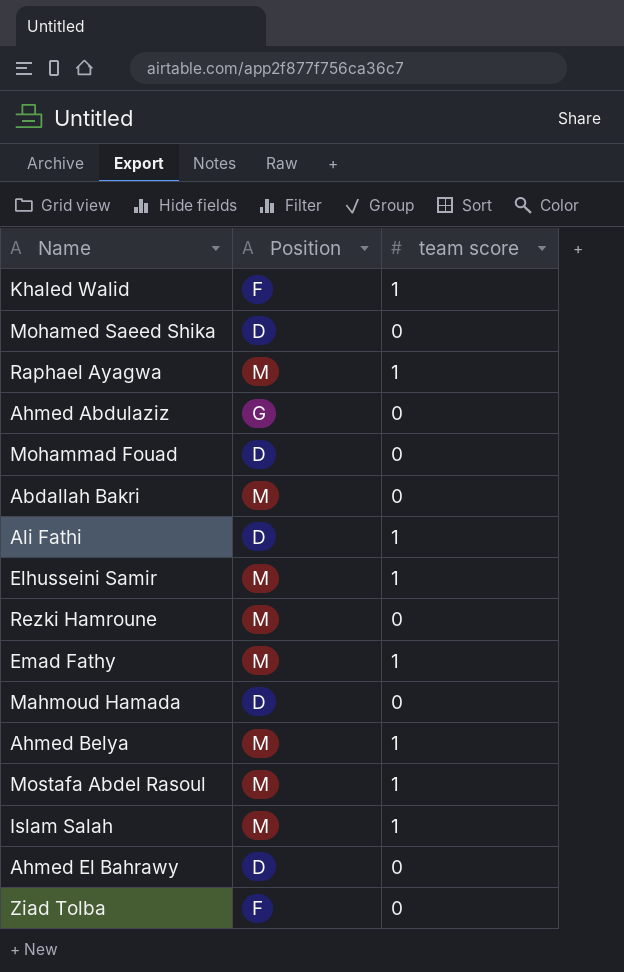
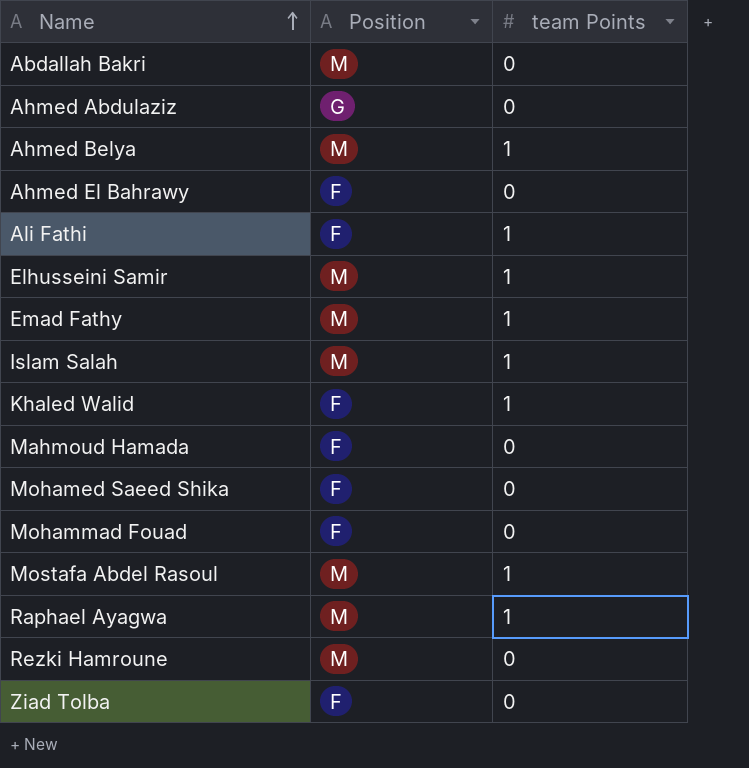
row order: none -> Name ascending
column name: team score -> team Points
Ahmed El Bahrawy | Position: D -> F
Ali Fathi | Position: D -> F
Mahmoud Hamada | Position: D -> F
Mohamed Saeed Shika | Position: D -> F
Mohammad Fouad | Position: D -> F

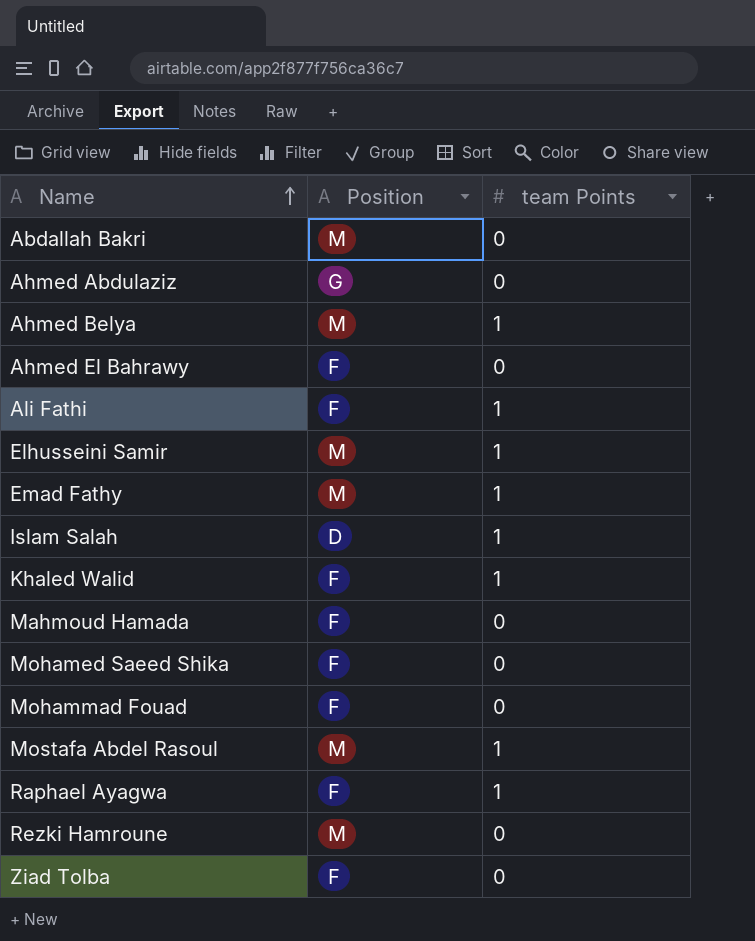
Islam Salah | Position: M -> D
Raphael Ayagwa | Position: M -> F

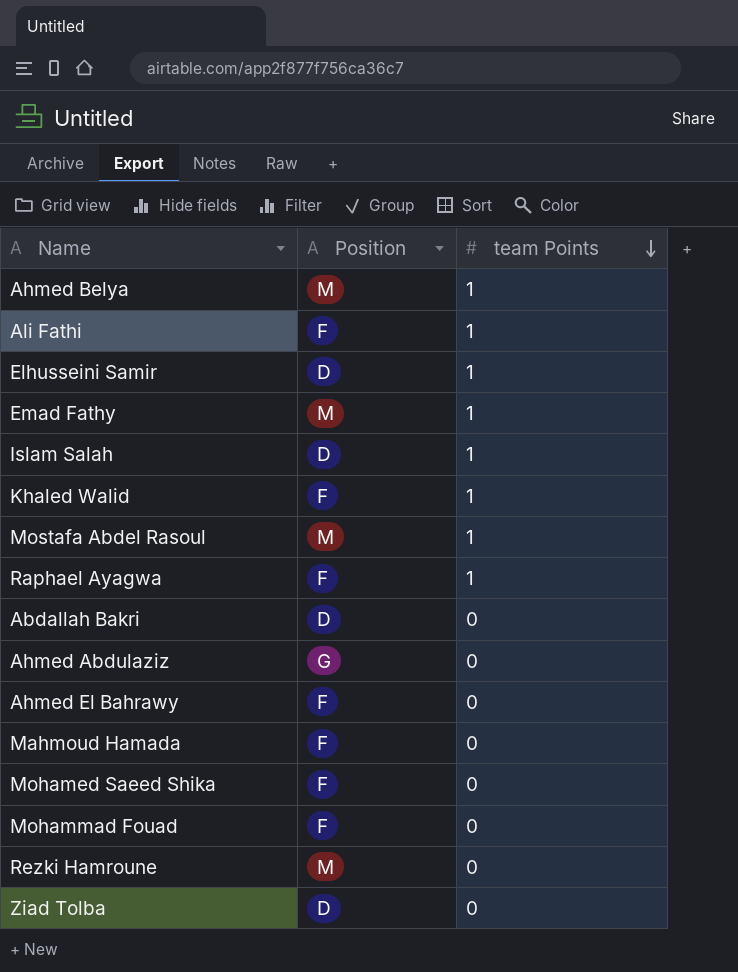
row order: Name ascending -> team Points descending
Elhusseini Samir | Position: M -> D
Abdallah Bakri | Position: M -> D
Ziad Tolba | Position: F -> D

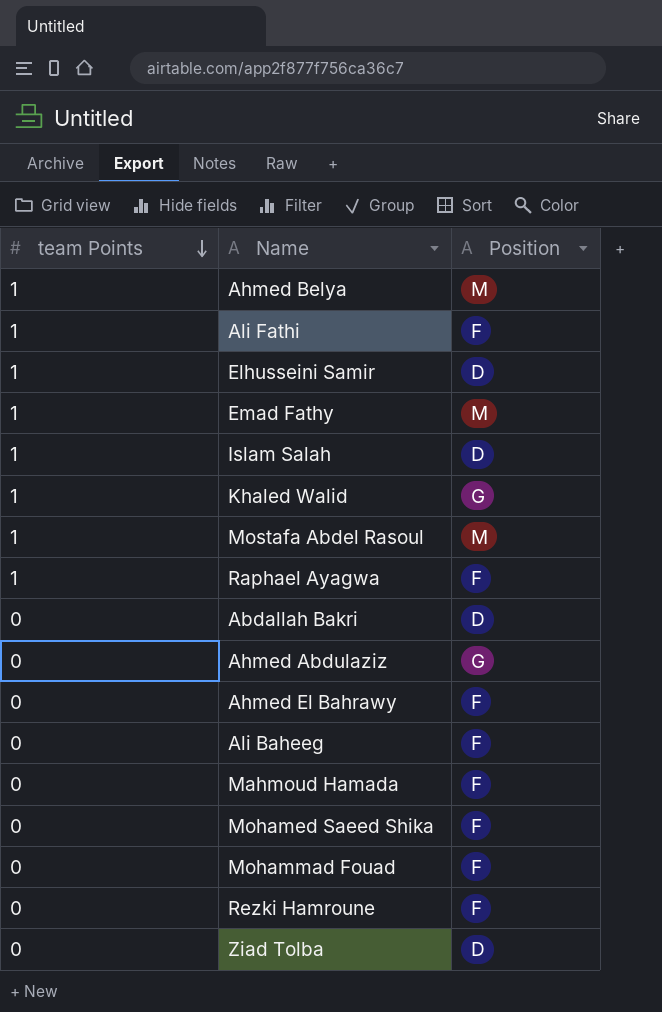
column team Points | position: 3 -> 1
Khaled Walid | Position: F -> G
row Ali Baheeg: none -> 0 | F
Rezki Hamroune | Position: M -> F

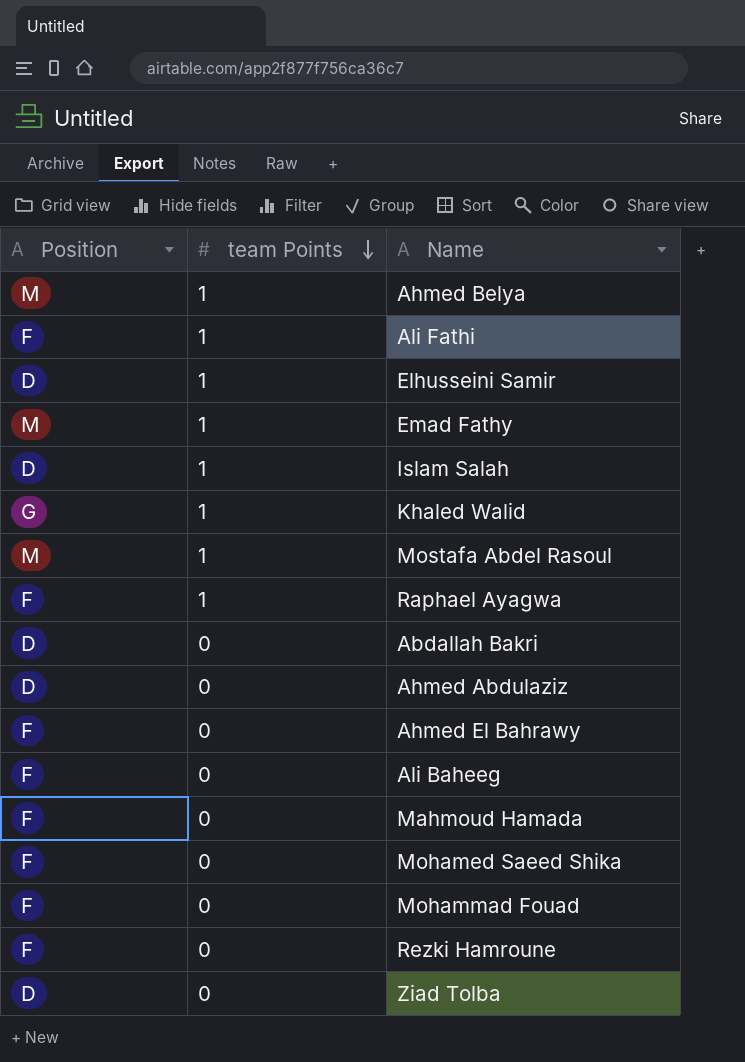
column Position | position: 3 -> 1
Ahmed Abdulaziz | Position: G -> D

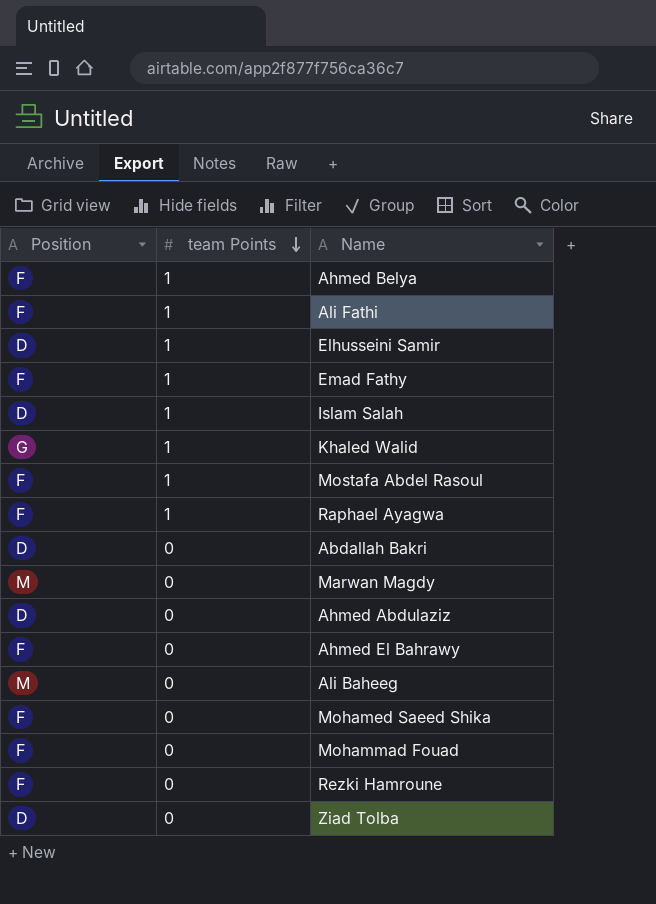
row Mahmoud Hamada: F | 0 -> none
Ahmed Belya | Position: M -> F
Emad Fathy | Position: M -> F
Mostafa Abdel Rasoul | Position: M -> F
row Marwan Magdy: none -> M | 0
Ali Baheeg | Position: F -> M

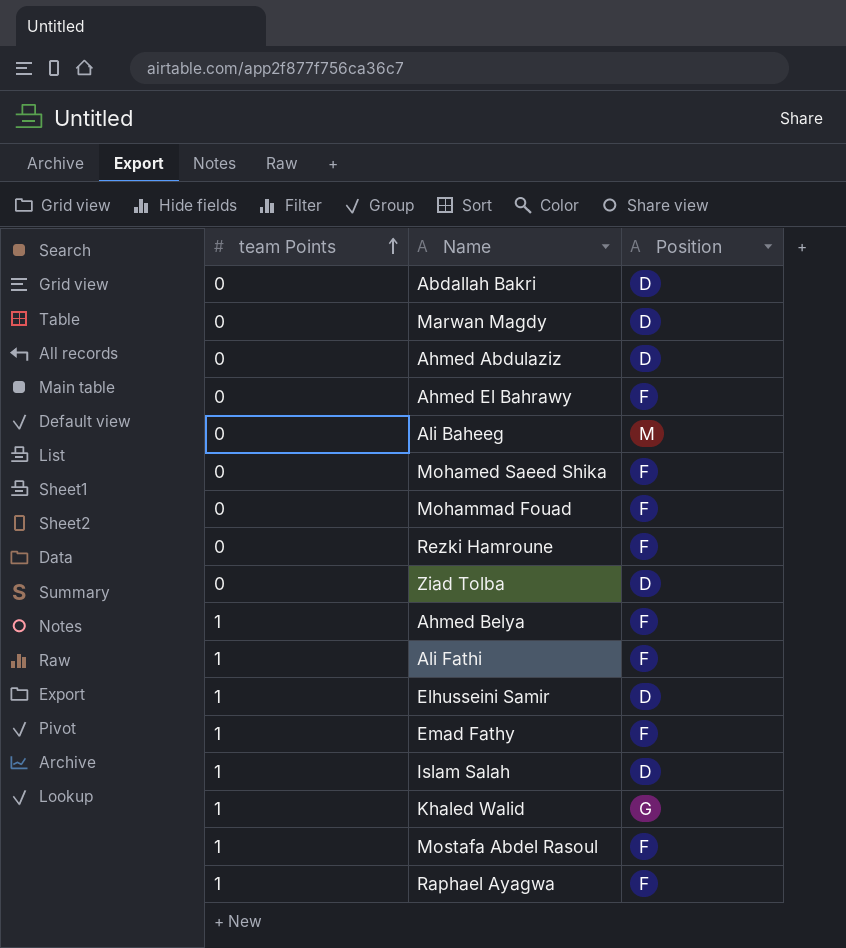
row order: team Points descending -> team Points ascending
column Position | position: 1 -> 3
Marwan Magdy | Position: M -> D

